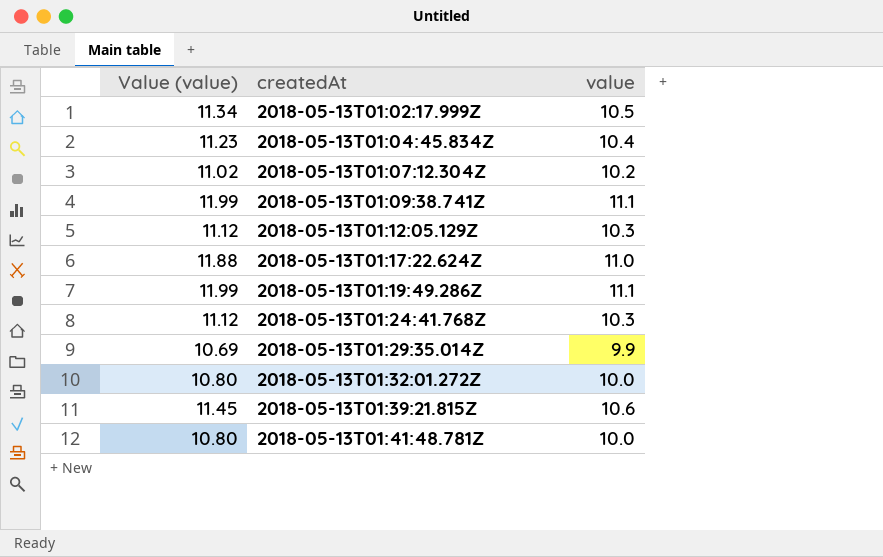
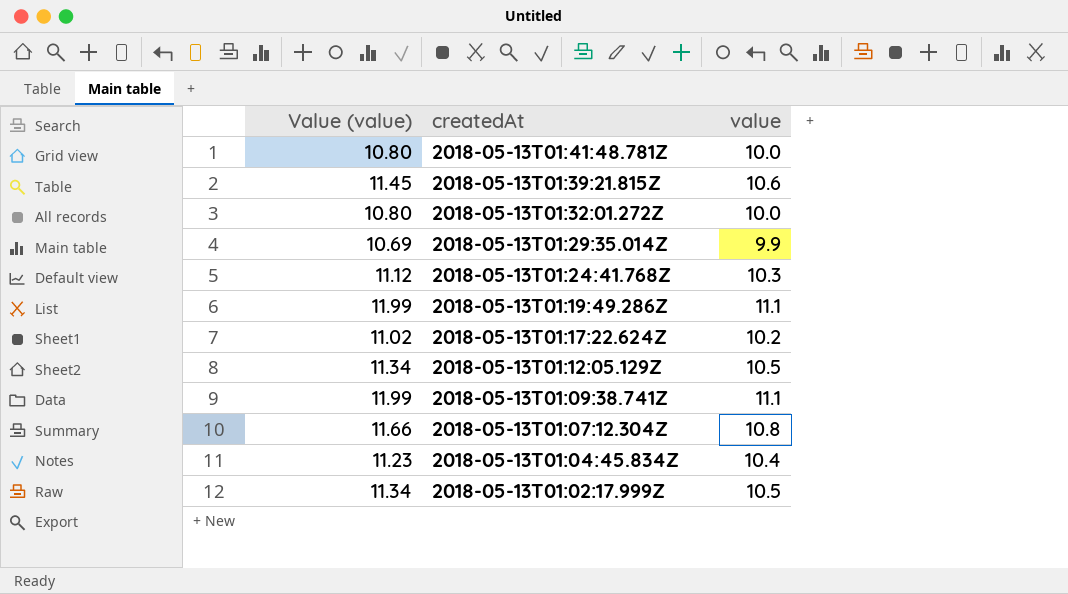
row order: createdAt ascending -> createdAt descending
2018-05-13T01:17:22.624Z | Value (value): 11.88 -> 11.02
2018-05-13T01:17:22.624Z | value: 11.0 -> 10.2
2018-05-13T01:12:05.129Z | Value (value): 11.12 -> 11.34
2018-05-13T01:12:05.129Z | value: 10.3 -> 10.5
2018-05-13T01:07:12.304Z | Value (value): 11.02 -> 11.66
2018-05-13T01:07:12.304Z | value: 10.2 -> 10.8

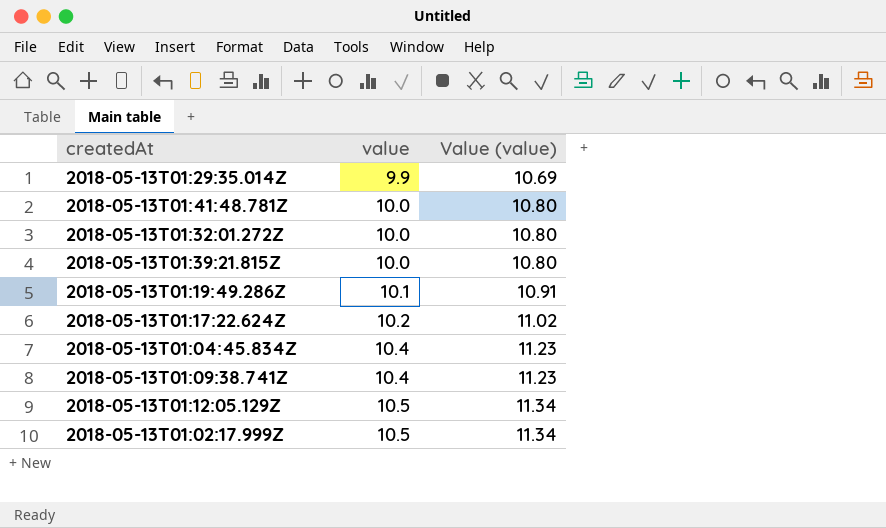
row order: createdAt descending -> value ascending
column Value (value) | position: 1 -> 3
row 2018-05-13T01:24:41.768Z: 11.12 | 10.3 -> none
row 2018-05-13T01:07:12.304Z: 11.66 | 10.8 -> none
2018-05-13T01:39:21.815Z | value: 10.6 -> 10.0
2018-05-13T01:39:21.815Z | Value (value): 11.45 -> 10.80
2018-05-13T01:19:49.286Z | value: 11.1 -> 10.1
2018-05-13T01:19:49.286Z | Value (value): 11.99 -> 10.91
2018-05-13T01:09:38.741Z | value: 11.1 -> 10.4
2018-05-13T01:09:38.741Z | Value (value): 11.99 -> 11.23

